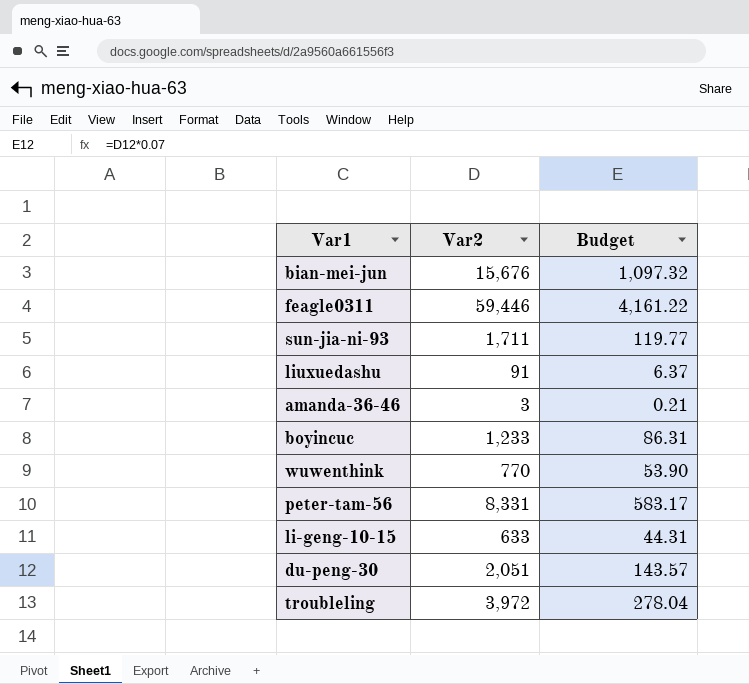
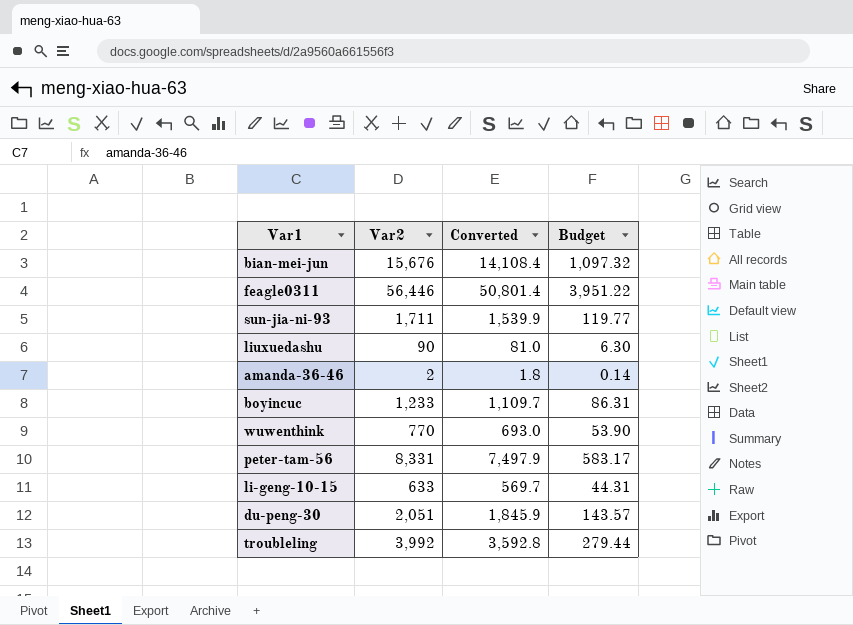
column Converted | formula: none -> [Var2] * 0.9
feagle0311 | Var2: 59,446 -> 56,446
feagle0311 | Budget: 4,161.22 -> 3,951.22
liuxuedashu | Var2: 91 -> 90
liuxuedashu | Budget: 6.37 -> 6.30
amanda-36-46 | Var2: 3 -> 2
amanda-36-46 | Budget: 0.21 -> 0.14
troubleling | Var2: 3,972 -> 3,992
troubleling | Budget: 278.04 -> 279.44

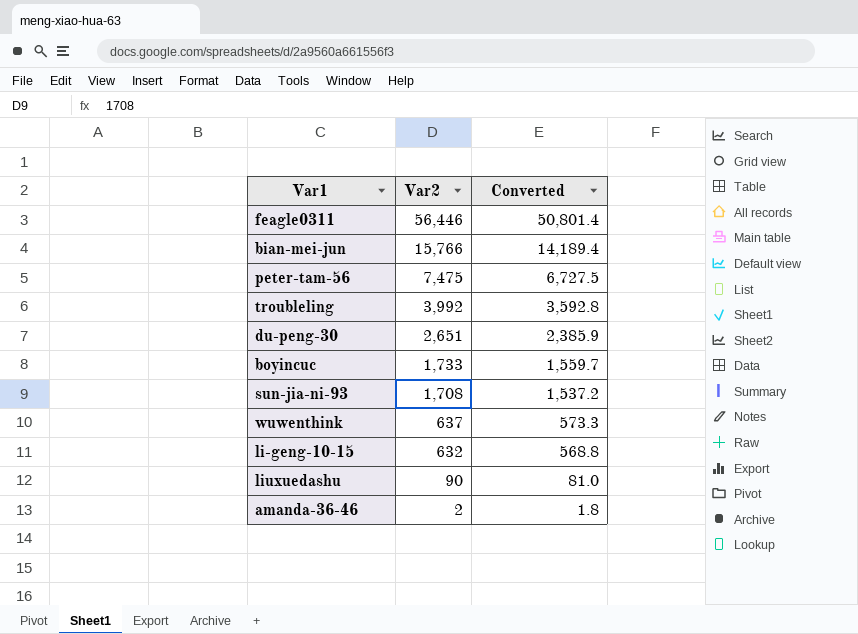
row order: none -> Var2 descending
column Budget | formula: [Var2] * 0.07 -> none
bian-mei-jun | Var2: 15,676 -> 15,766
bian-mei-jun | Converted: 14,108.4 -> 14,189.4
peter-tam-56 | Var2: 8,331 -> 7,475
peter-tam-56 | Converted: 7,497.9 -> 6,727.5
du-peng-30 | Var2: 2,051 -> 2,651
du-peng-30 | Converted: 1,845.9 -> 2,385.9
boyincuc | Var2: 1,233 -> 1,733
boyincuc | Converted: 1,109.7 -> 1,559.7
sun-jia-ni-93 | Var2: 1,711 -> 1,708
sun-jia-ni-93 | Converted: 1,539.9 -> 1,537.2
wuwenthink | Var2: 770 -> 637
wuwenthink | Converted: 693.0 -> 573.3
li-geng-10-15 | Var2: 633 -> 632
li-geng-10-15 | Converted: 569.7 -> 568.8

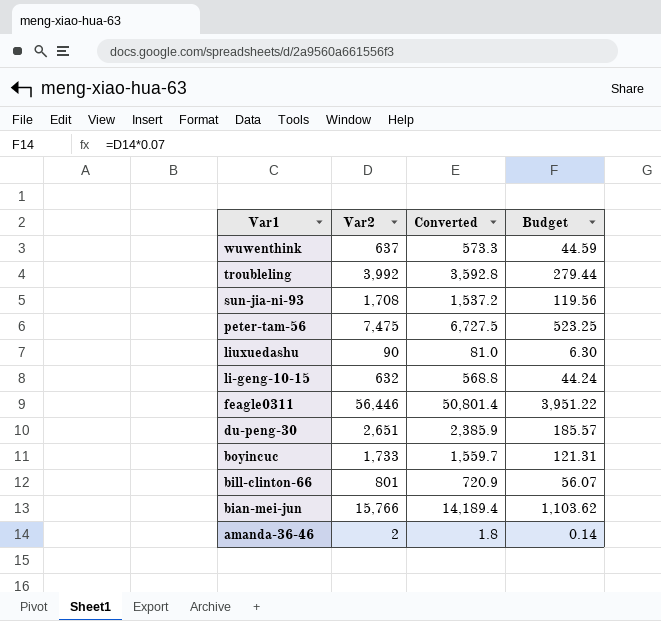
row order: Var2 descending -> Var1 descending
column Budget | formula: none -> [Var2] * 0.07
row bill-clinton-66: none -> 801 | 720.9 | 56.07

